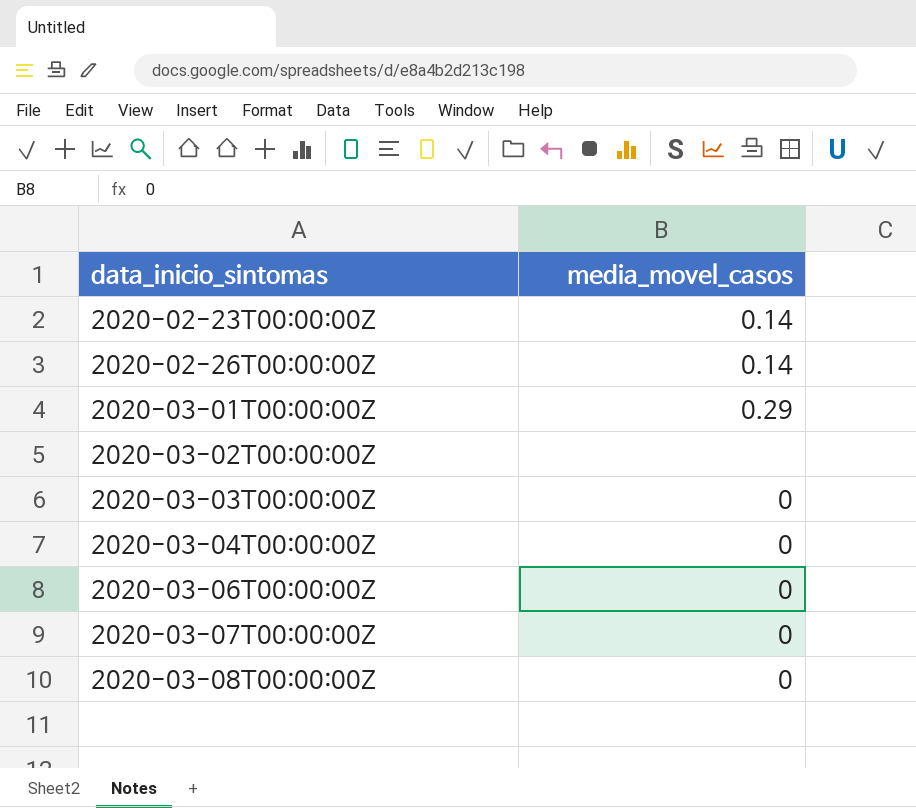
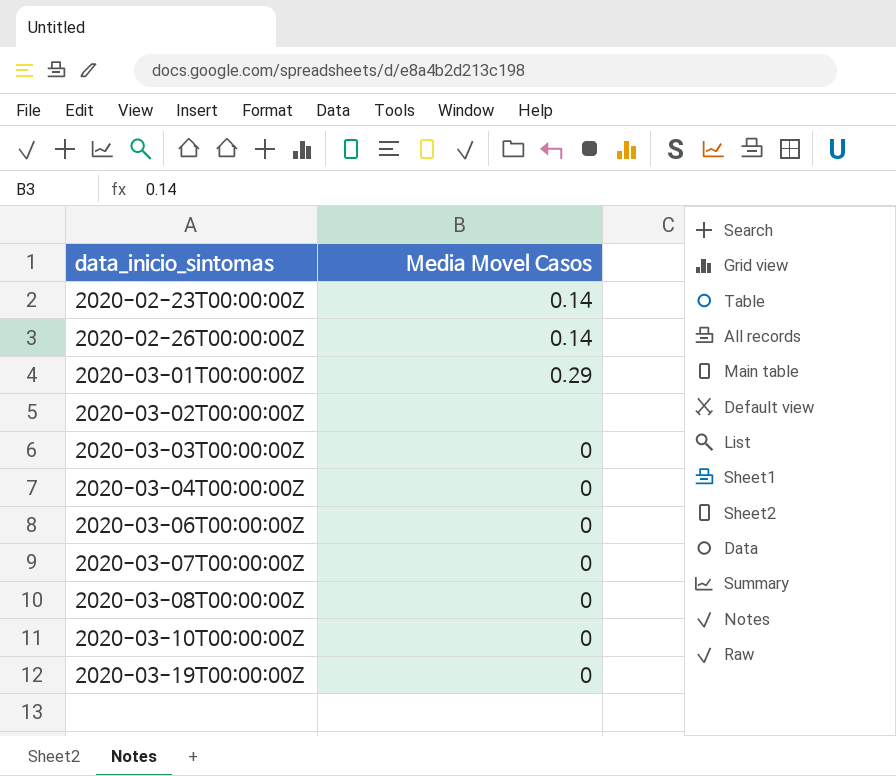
column name: media_movel_casos -> Media Movel Casos
row 2020-03-10T00:00:00Z: none -> 0
row 2020-03-19T00:00:00Z: none -> 0

